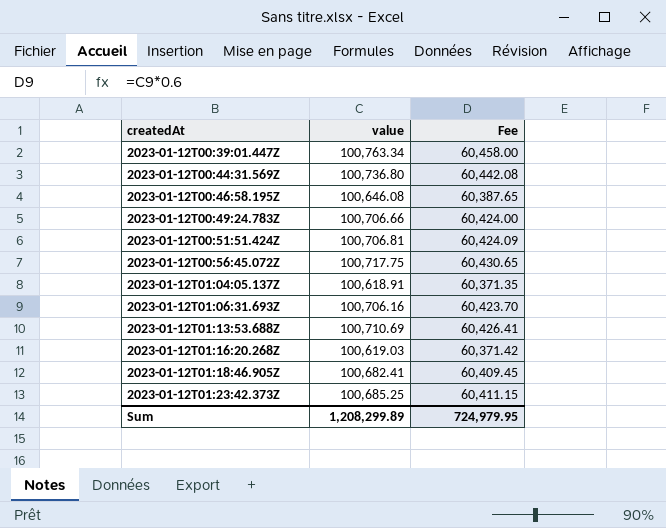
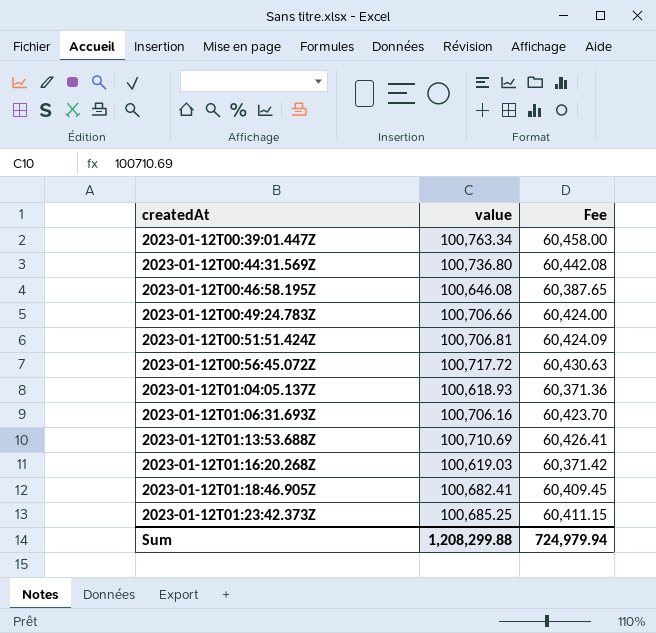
2023-01-12T00:56:45.072Z | value: 100,717.75 -> 100,717.72
2023-01-12T00:56:45.072Z | Fee: 60,430.65 -> 60,430.63
2023-01-12T01:04:05.137Z | value: 100,618.91 -> 100,618.93
2023-01-12T01:04:05.137Z | Fee: 60,371.35 -> 60,371.36
Sum | value: 1,208,299.89 -> 1,208,299.88
Sum | Fee: 724,979.95 -> 724,979.94

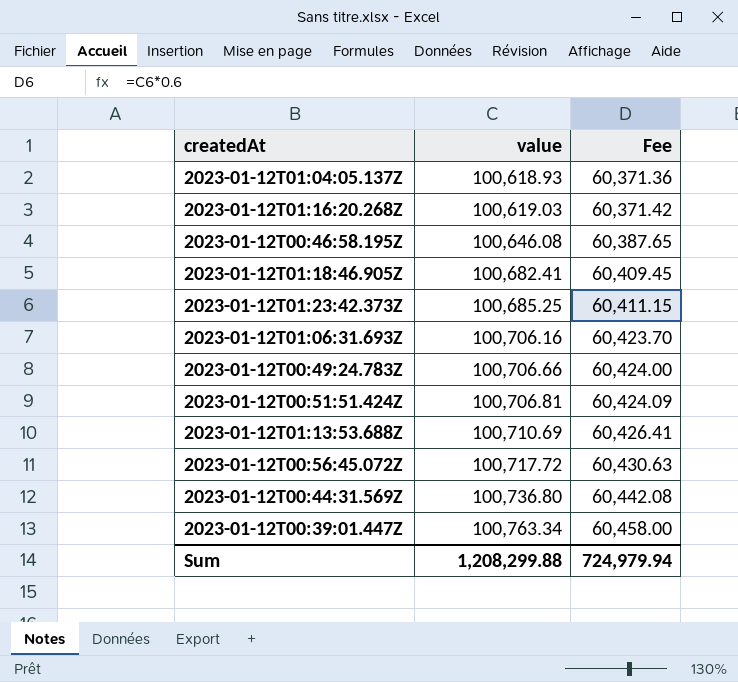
row order: createdAt ascending -> value ascending

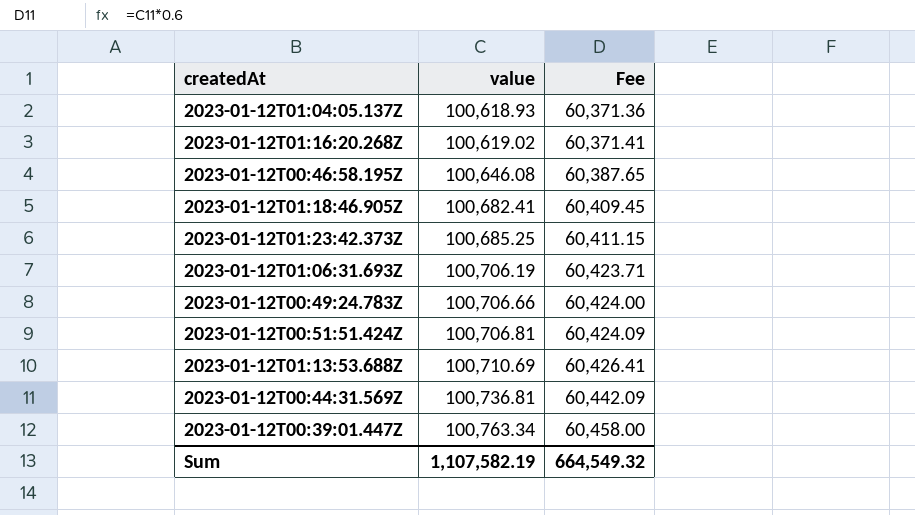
row 2023-01-12T00:56:45.072Z: 100,717.72 | 60,430.63 -> none
2023-01-12T01:16:20.268Z | value: 100,619.03 -> 100,619.02
2023-01-12T01:16:20.268Z | Fee: 60,371.42 -> 60,371.41
2023-01-12T01:06:31.693Z | value: 100,706.16 -> 100,706.19
2023-01-12T01:06:31.693Z | Fee: 60,423.70 -> 60,423.71
2023-01-12T00:44:31.569Z | value: 100,736.80 -> 100,736.81
2023-01-12T00:44:31.569Z | Fee: 60,442.08 -> 60,442.09
Sum | value: 1,208,299.88 -> 1,107,582.19
Sum | Fee: 724,979.94 -> 664,549.32

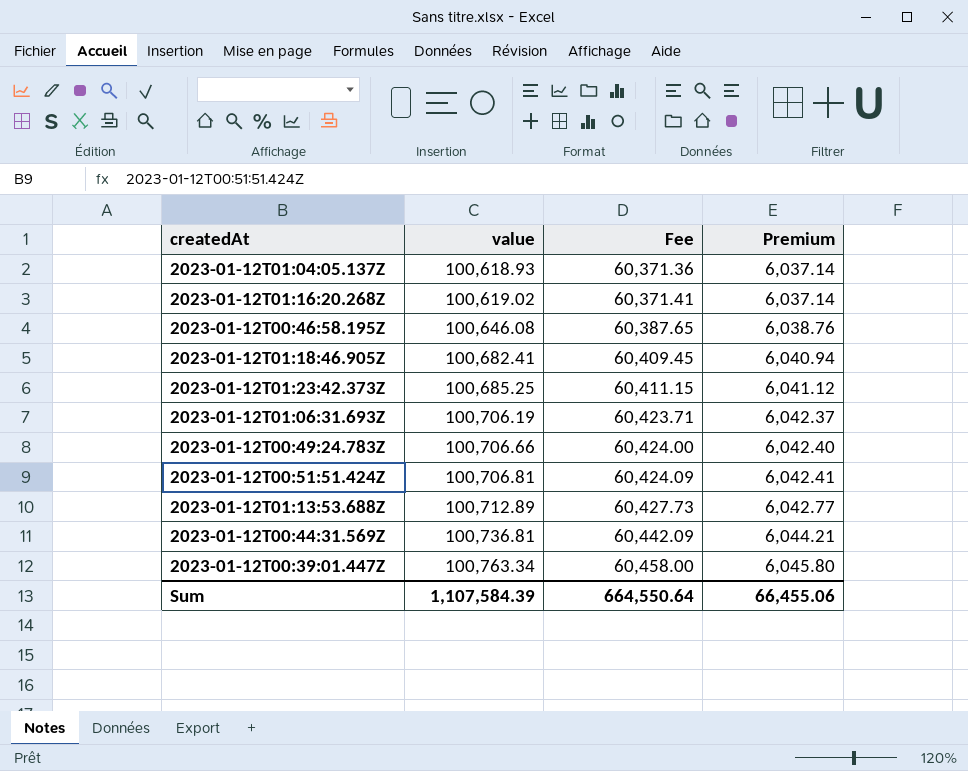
column Premium | formula: none -> [value] * 0.06
2023-01-12T01:13:53.688Z | value: 100,710.69 -> 100,712.89
2023-01-12T01:13:53.688Z | Fee: 60,426.41 -> 60,427.73
Sum | value: 1,107,582.19 -> 1,107,584.39
Sum | Fee: 664,549.32 -> 664,550.64

